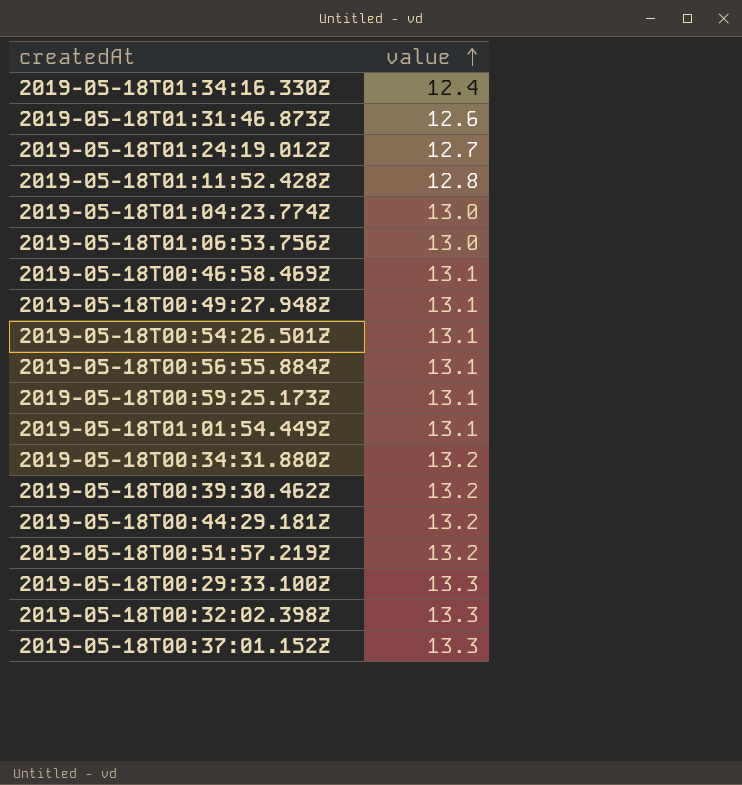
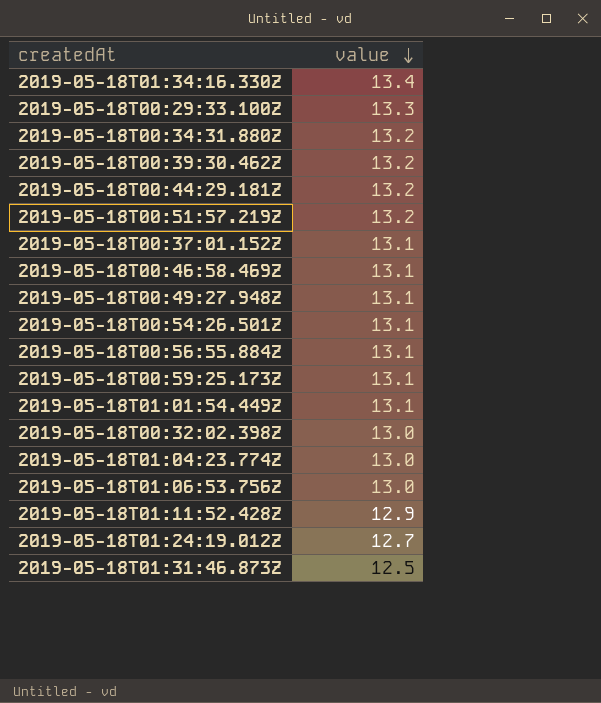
row order: value ascending -> value descending
2019-05-18T01:34:16.330Z | value: 12.4 -> 13.4
2019-05-18T00:37:01.152Z | value: 13.3 -> 13.1
2019-05-18T00:32:02.398Z | value: 13.3 -> 13.0
2019-05-18T01:11:52.428Z | value: 12.8 -> 12.9
2019-05-18T01:31:46.873Z | value: 12.6 -> 12.5

